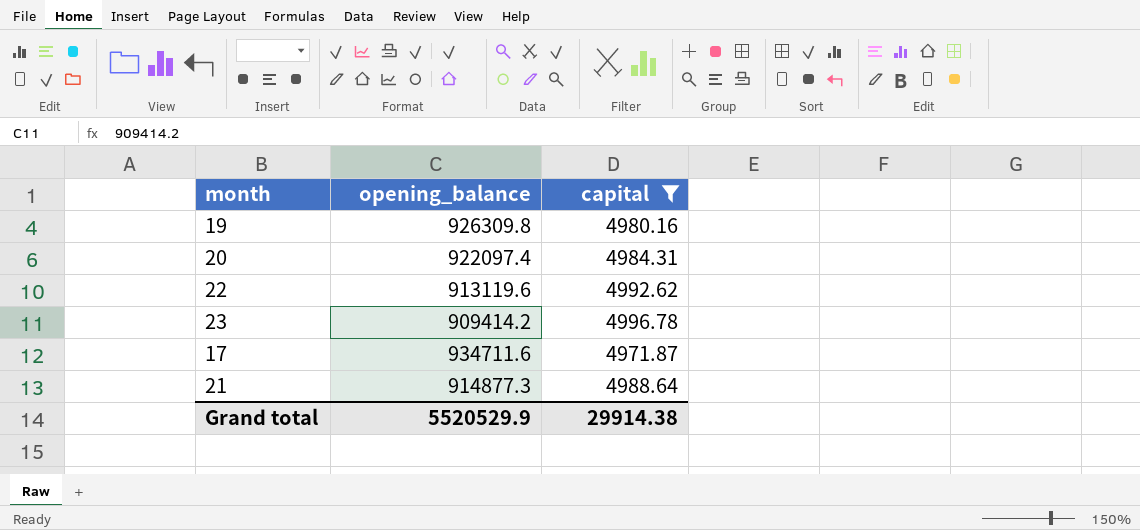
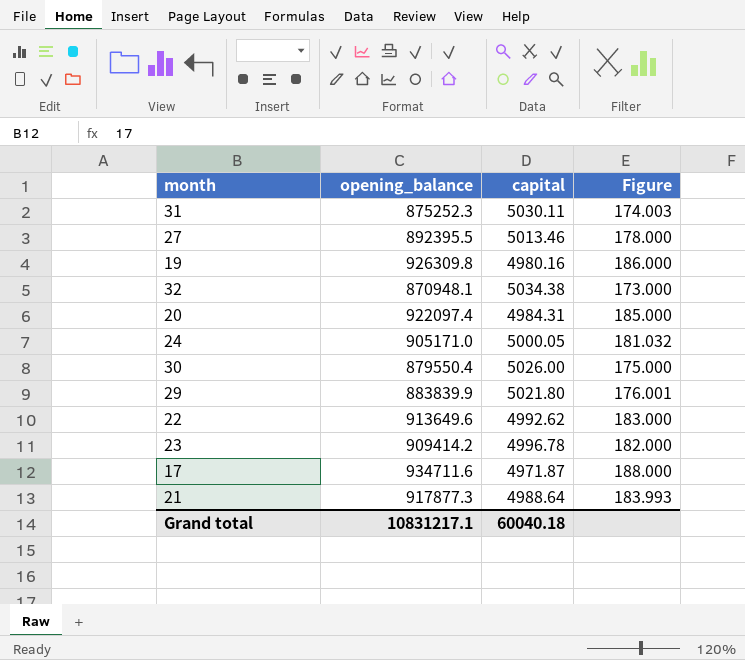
filter: capital <= 4996.78 -> none
column Figure | formula: none -> [opening_balance] / [capital]
22 | opening_balance: 913119.6 -> 913649.6
21 | opening_balance: 914877.3 -> 917877.3
Grand total | opening_balance: 5520529.9 -> 10831217.1
Grand total | capital: 29914.38 -> 60040.18

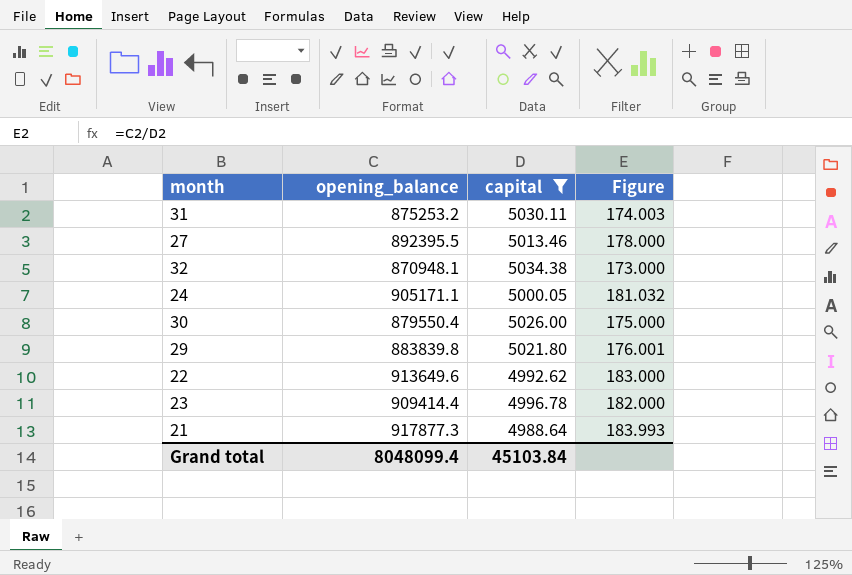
filter: none -> capital >= 4988.64
31 | opening_balance: 875252.3 -> 875253.2
24 | opening_balance: 905171.0 -> 905171.1
29 | opening_balance: 883839.9 -> 883839.8
23 | opening_balance: 909414.2 -> 909414.4
Grand total | opening_balance: 10831217.1 -> 8048099.4
Grand total | capital: 60040.18 -> 45103.84

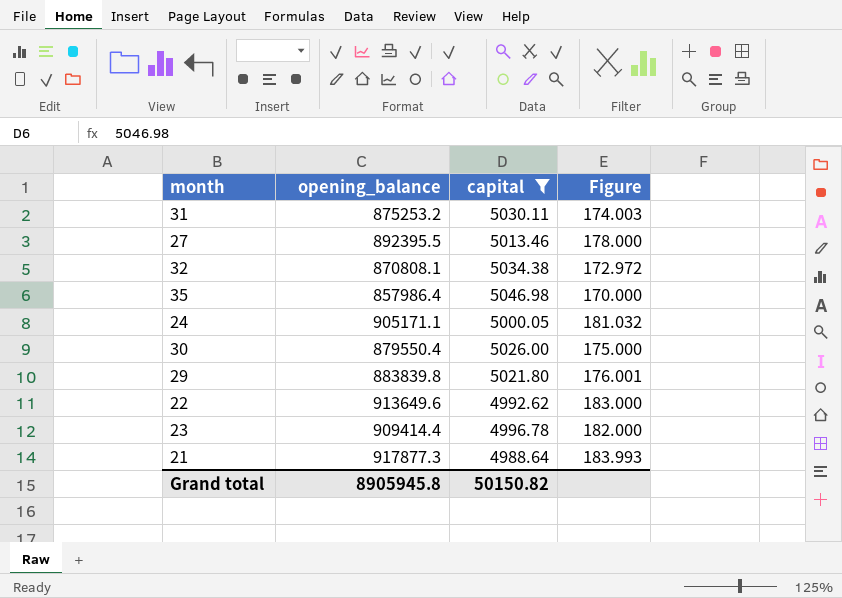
32 | opening_balance: 870948.1 -> 870808.1
32 | Figure: 173.000 -> 172.972
row 35: none -> 857986.4 | 5046.98 | 170.000
Grand total | opening_balance: 8048099.4 -> 8905945.8
Grand total | capital: 45103.84 -> 50150.82

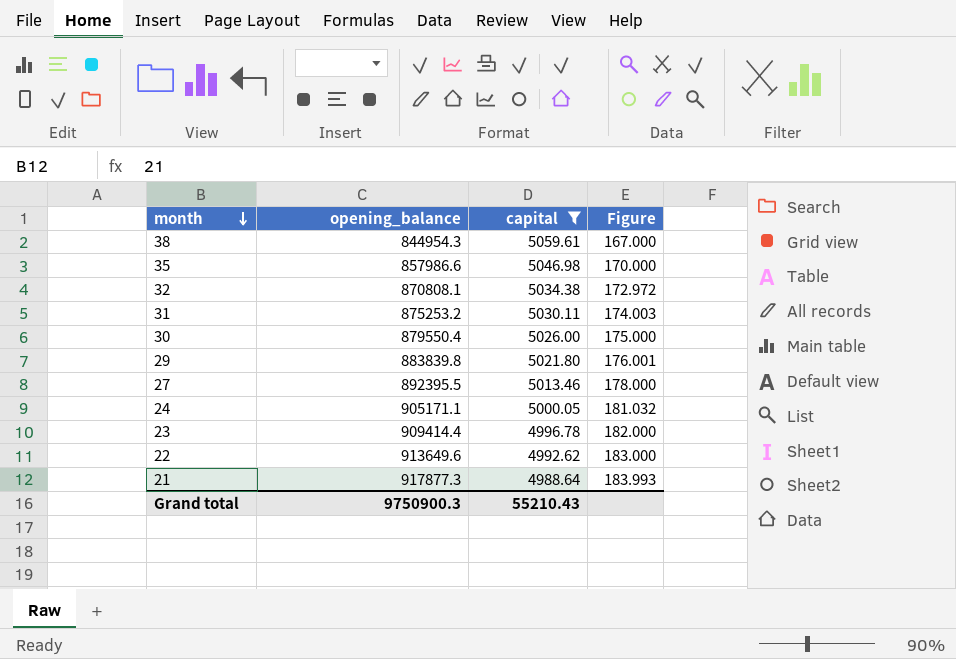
row order: none -> month descending
row 38: none -> 844954.3 | 5059.61 | 167.000
35 | opening_balance: 857986.4 -> 857986.6
Grand total | opening_balance: 8905945.8 -> 9750900.3
Grand total | capital: 50150.82 -> 55210.43

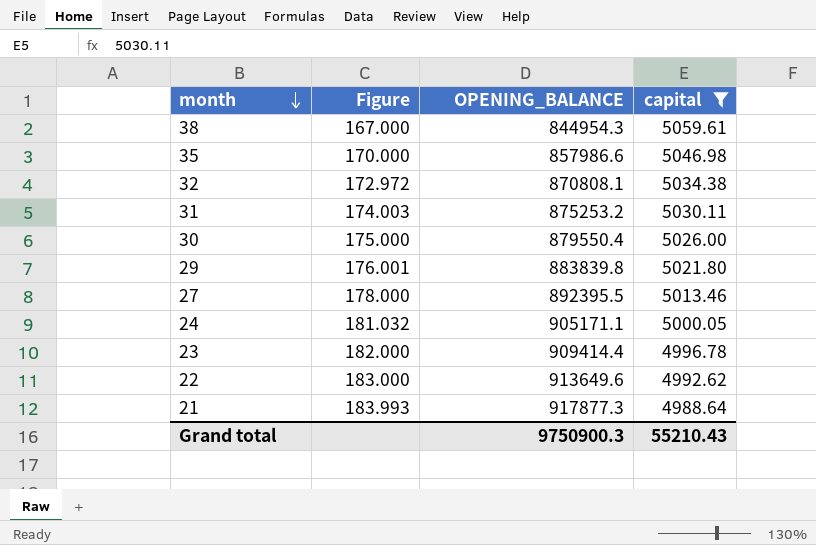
column Figure | position: 4 -> 2
column name: opening_balance -> OPENING_BALANCE

